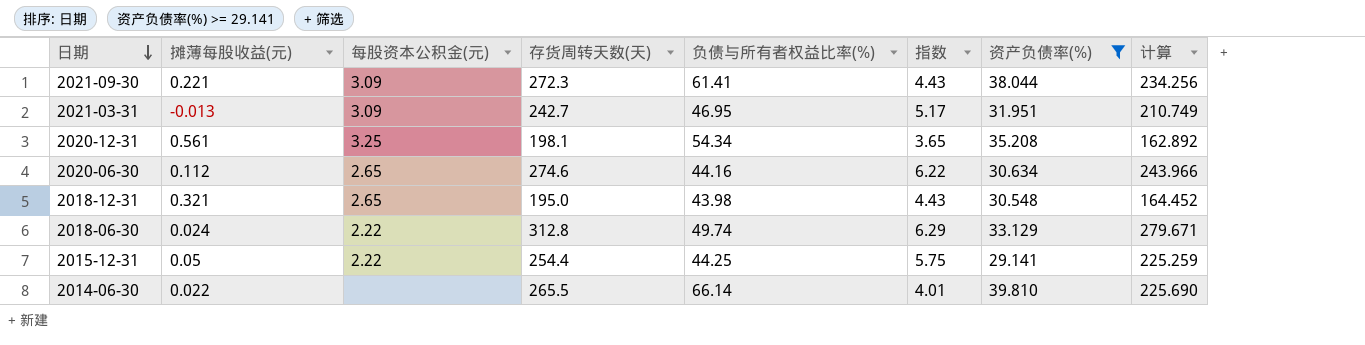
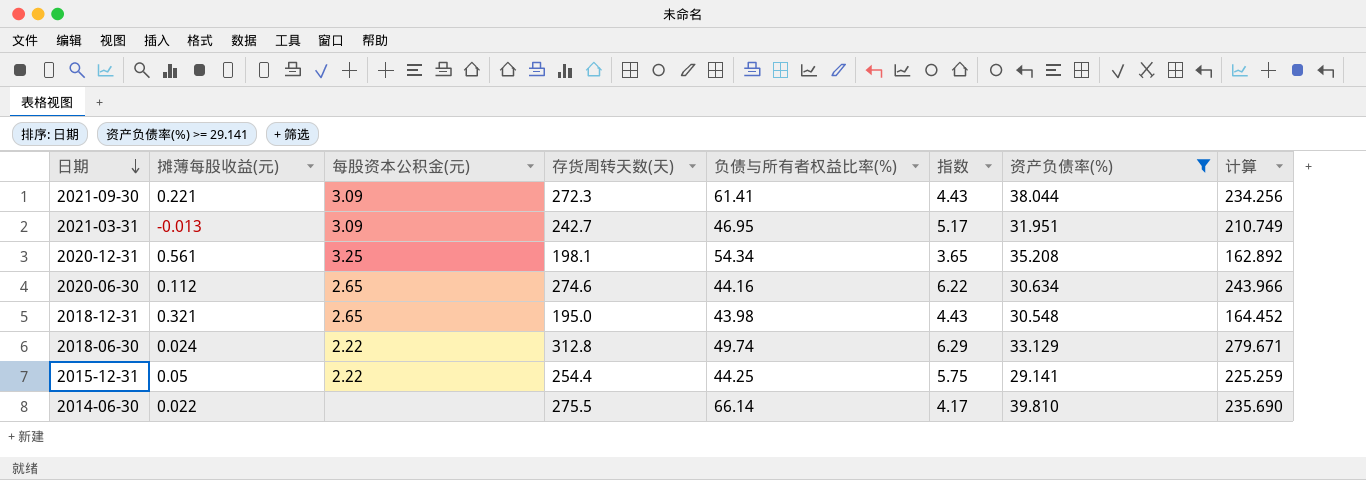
2014-06-30 | 存货周转天数(天): 265.5 -> 275.5
2014-06-30 | 指数: 4.01 -> 4.17
2014-06-30 | 计算: 225.690 -> 235.690

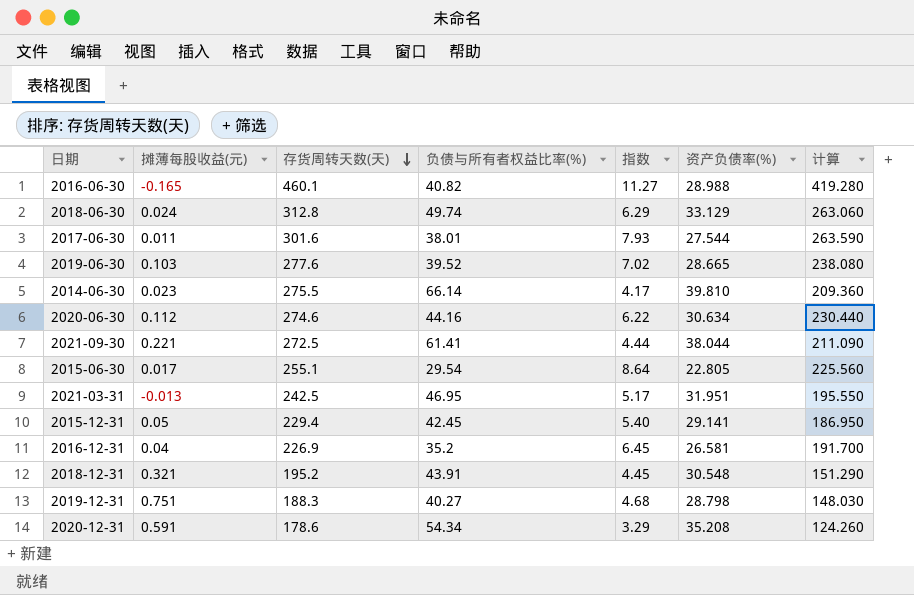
filter: 资产负债率(%) >= 29.141 -> none
row order: 日期 descending -> 存货周转天数(天) descending
column 每股资本公积金(元) | position: 3 -> none
column 计算 | formula: [存货周转天数(天)] - [资产负债率(%)] -> [存货周转天数(天)] - [负债与所有者权益比率(%)]
2014-06-30 | 摊薄每股收益(元): 0.022 -> 0.023
2021-09-30 | 存货周转天数(天): 272.3 -> 272.5
2021-09-30 | 指数: 4.43 -> 4.44
2021-03-31 | 存货周转天数(天): 242.7 -> 242.5
2015-12-31 | 存货周转天数(天): 254.4 -> 229.4
2015-12-31 | 负债与所有者权益比率(%): 44.25 -> 42.45
2015-12-31 | 指数: 5.75 -> 5.40
2018-12-31 | 存货周转天数(天): 195.0 -> 195.2
2018-12-31 | 负债与所有者权益比率(%): 43.98 -> 43.91
2018-12-31 | 指数: 4.43 -> 4.45
2020-12-31 | 摊薄每股收益(元): 0.561 -> 0.591
2020-12-31 | 存货周转天数(天): 198.1 -> 178.6
2020-12-31 | 指数: 3.65 -> 3.29

